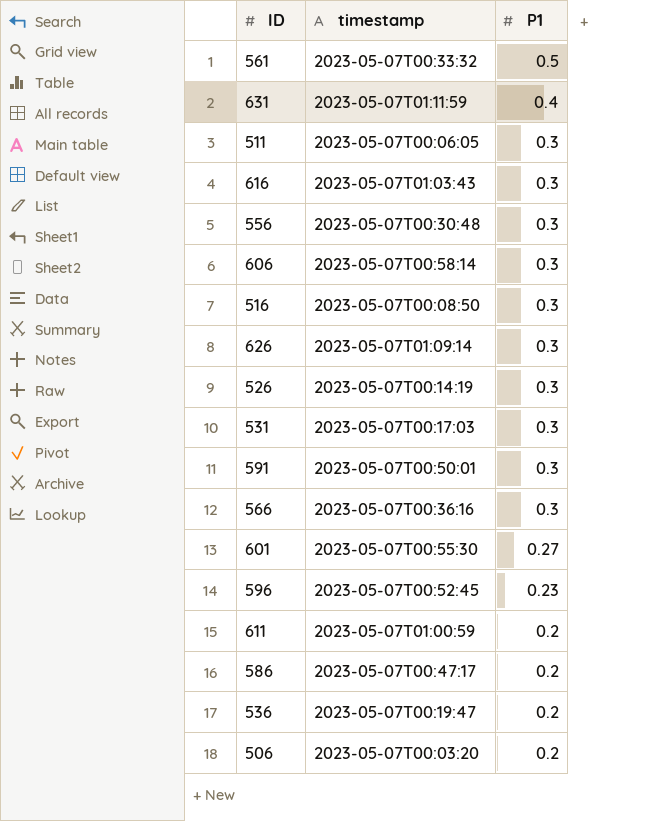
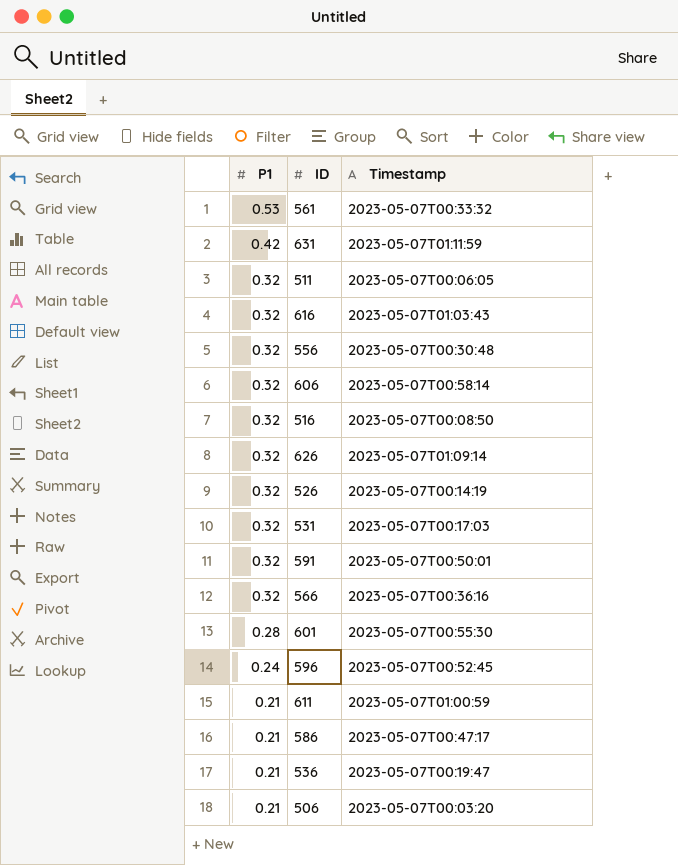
column P1 | position: 3 -> 1
column name: timestamp -> Timestamp
561 | P1: 0.5 -> 0.53
631 | P1: 0.4 -> 0.42
511 | P1: 0.3 -> 0.32
616 | P1: 0.3 -> 0.32
556 | P1: 0.3 -> 0.32
606 | P1: 0.3 -> 0.32
516 | P1: 0.3 -> 0.32
626 | P1: 0.3 -> 0.32
526 | P1: 0.3 -> 0.32
531 | P1: 0.3 -> 0.32
591 | P1: 0.3 -> 0.32
566 | P1: 0.3 -> 0.32
601 | P1: 0.27 -> 0.28
596 | P1: 0.23 -> 0.24
611 | P1: 0.2 -> 0.21
586 | P1: 0.2 -> 0.21
536 | P1: 0.2 -> 0.21
506 | P1: 0.2 -> 0.21

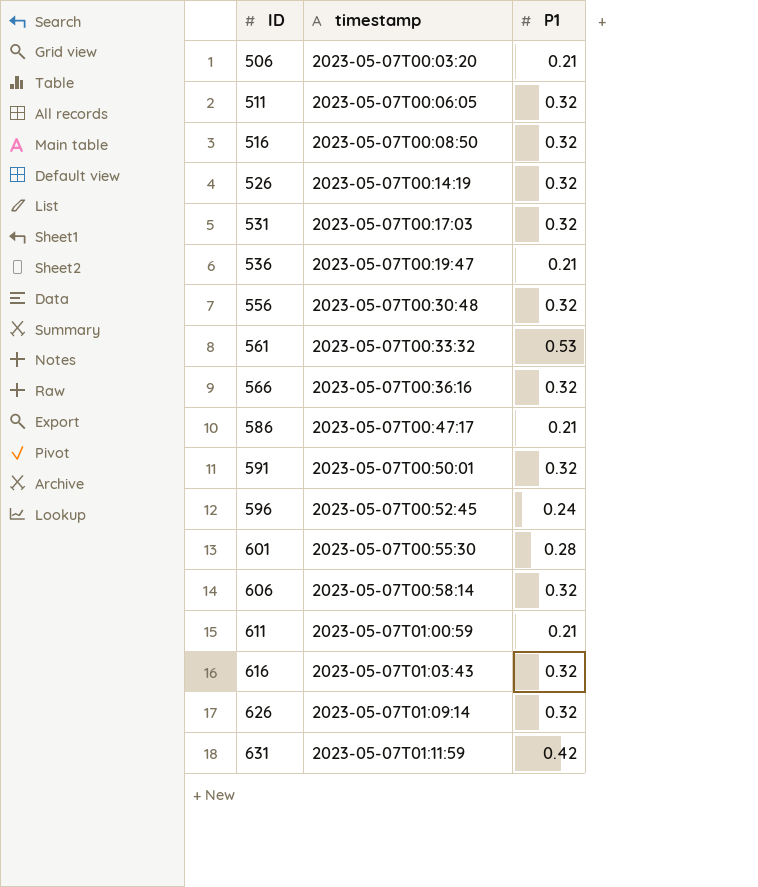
row order: P1 descending -> ID ascending
column name: Timestamp -> timestamp
column P1 | position: 1 -> 3

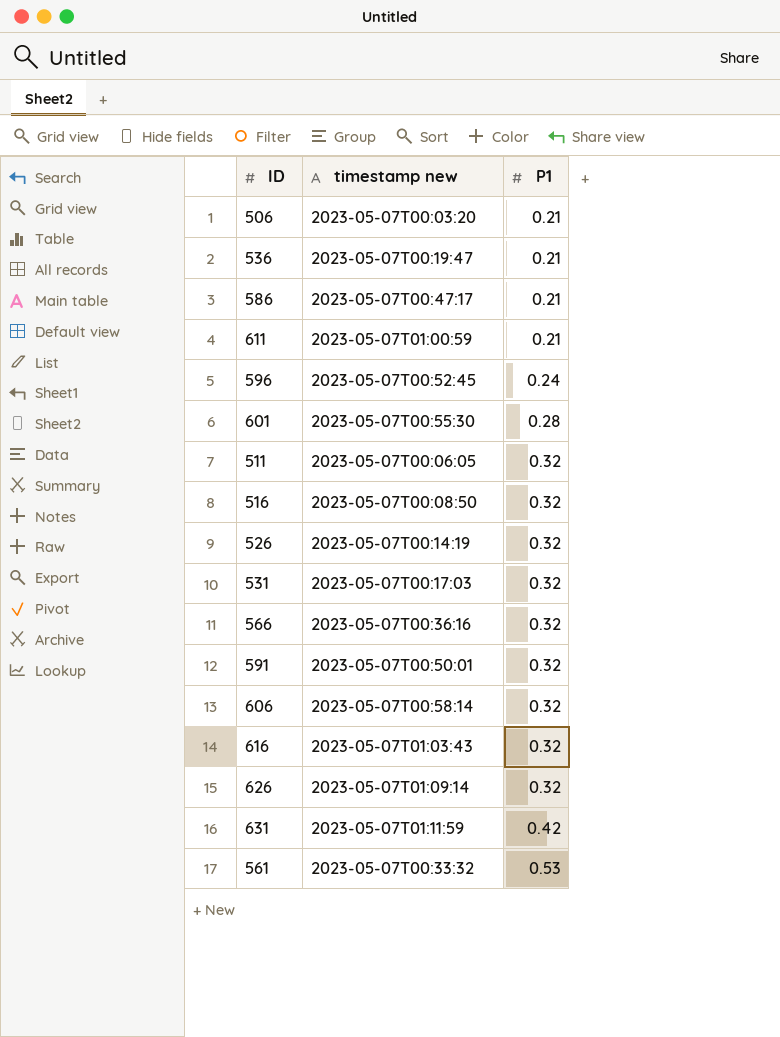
row order: ID ascending -> P1 ascending
column name: timestamp -> timestamp new
row 556: 2023-05-07T00:30:48 | 0.32 -> none

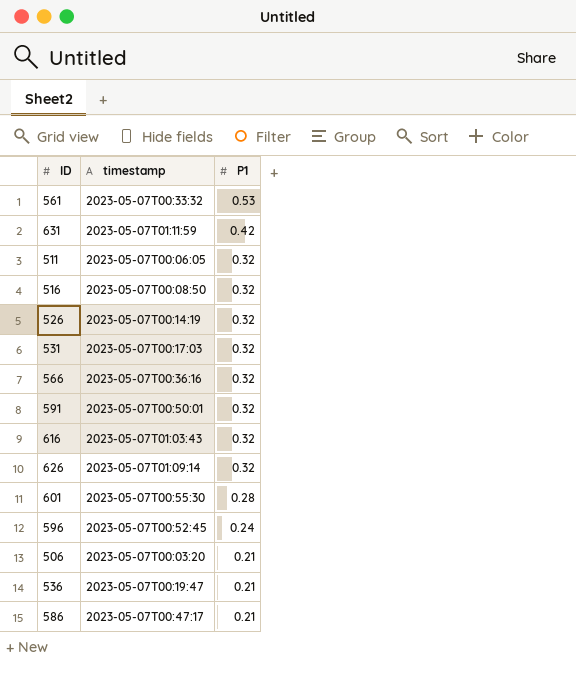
row order: P1 ascending -> P1 descending
column name: timestamp new -> timestamp
row 611: 2023-05-07T01:00:59 | 0.21 -> none
row 606: 2023-05-07T00:58:14 | 0.32 -> none

